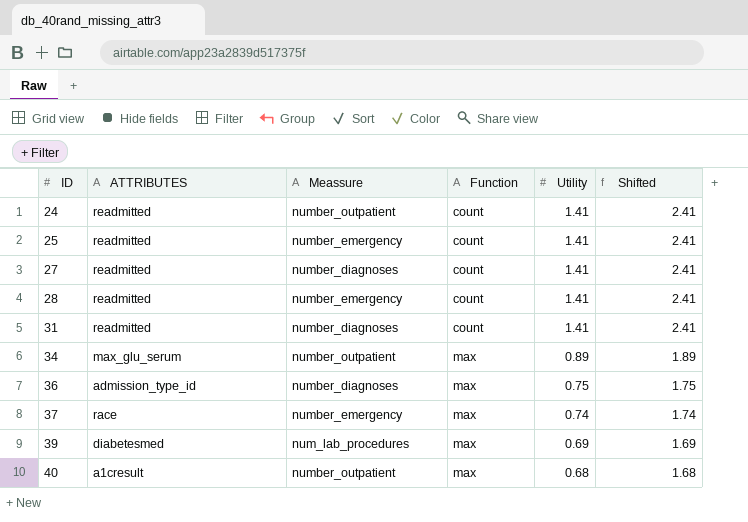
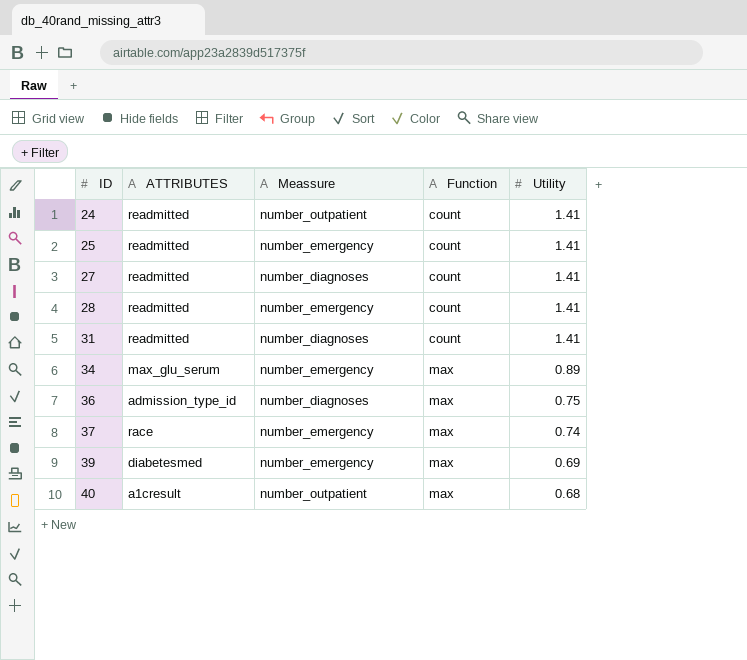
column Shifted | formula: [Utility] + 1 -> none
34 | Meassure: number_outpatient -> number_emergency
39 | Meassure: num_lab_procedures -> number_emergency

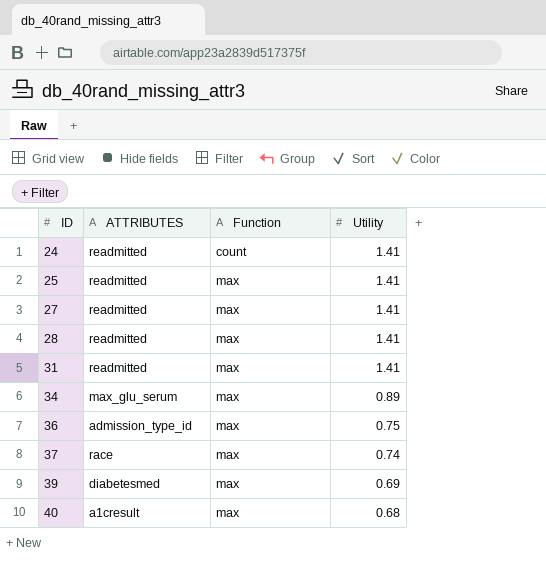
column Meassure | position: 3 -> none
25 | Function: count -> max
27 | Function: count -> max
28 | Function: count -> max
31 | Function: count -> max

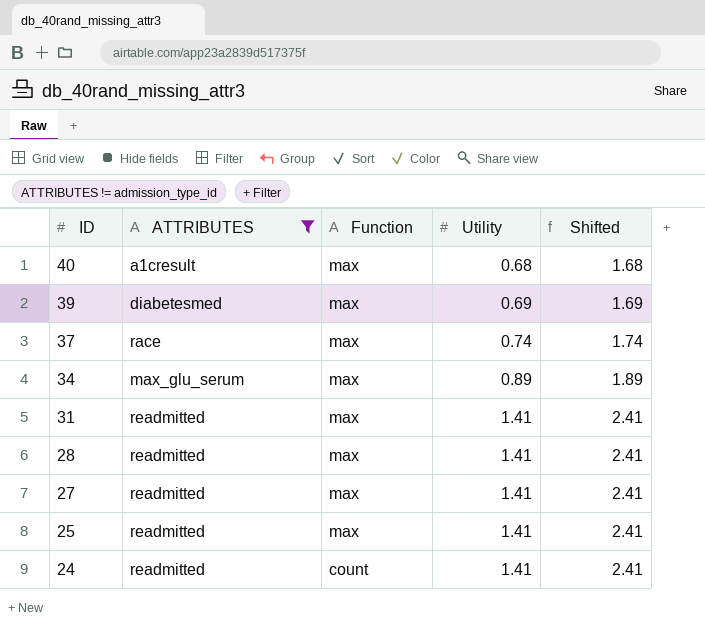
filter: none -> ATTRIBUTES != admission_type_id
row order: ID ascending -> ID descending
column Shifted | formula: none -> [Utility] + 1

